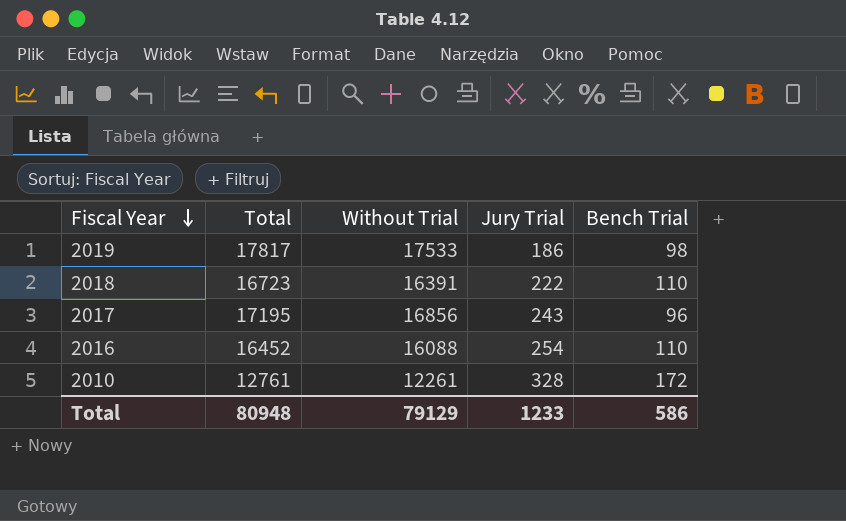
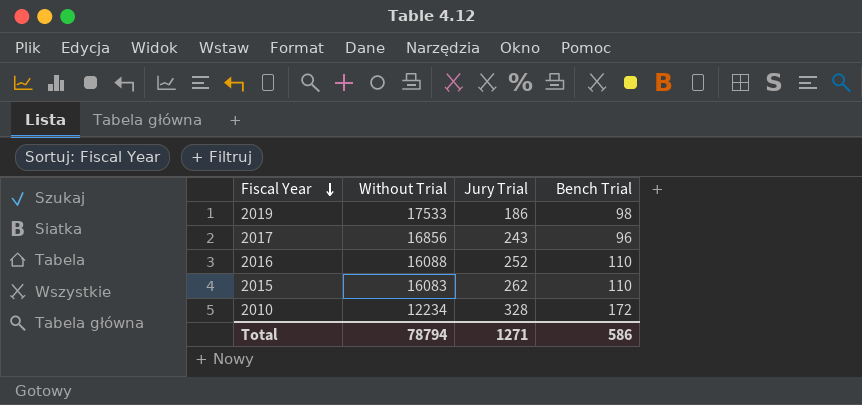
column Total | formula: [Without Trial] + [Jury Trial] + [Bench Trial] -> none
row 2018: 16723 | 16391 | 222 | 110 -> none
2016 | Jury Trial: 254 -> 252
row 2015: none -> 16083 | 262 | 110
2010 | Without Trial: 12261 -> 12234
Total | Without Trial: 79129 -> 78794
Total | Jury Trial: 1233 -> 1271

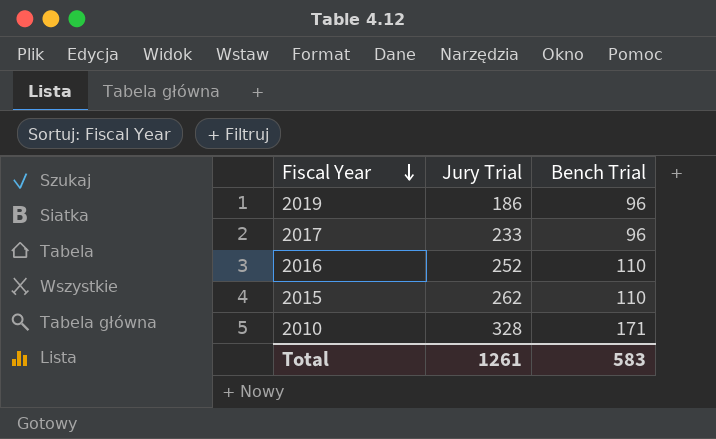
column Without Trial | position: 2 -> none
2019 | Bench Trial: 98 -> 96
2017 | Jury Trial: 243 -> 233
2010 | Bench Trial: 172 -> 171
Total | Jury Trial: 1271 -> 1261
Total | Bench Trial: 586 -> 583

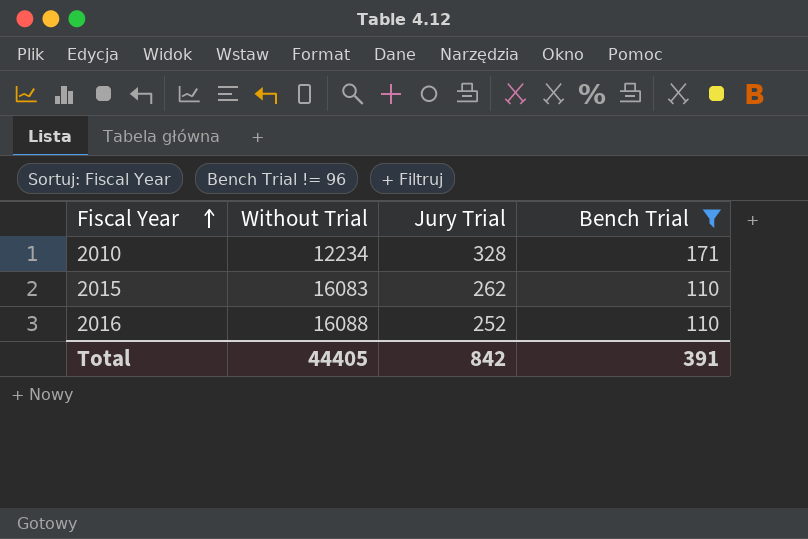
filter: none -> Bench Trial != 96
row order: Fiscal Year descending -> Fiscal Year ascending
column Without Trial | position: none -> 2
Total | Jury Trial: 1261 -> 842
Total | Bench Trial: 583 -> 391

